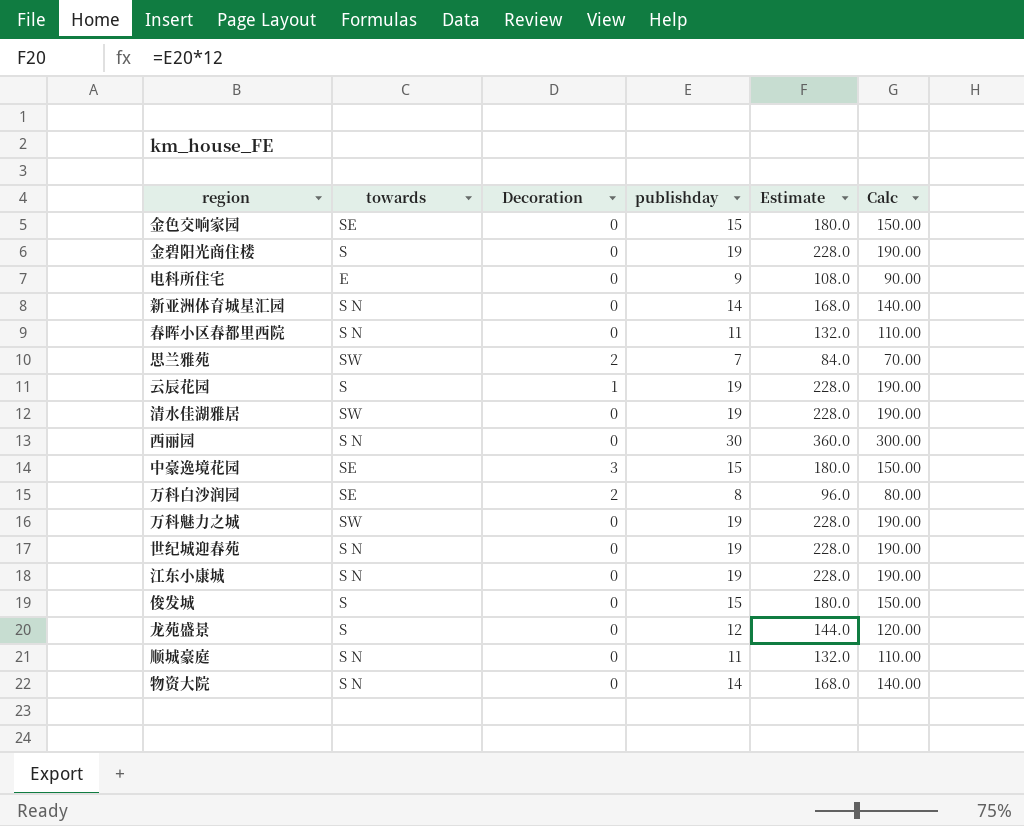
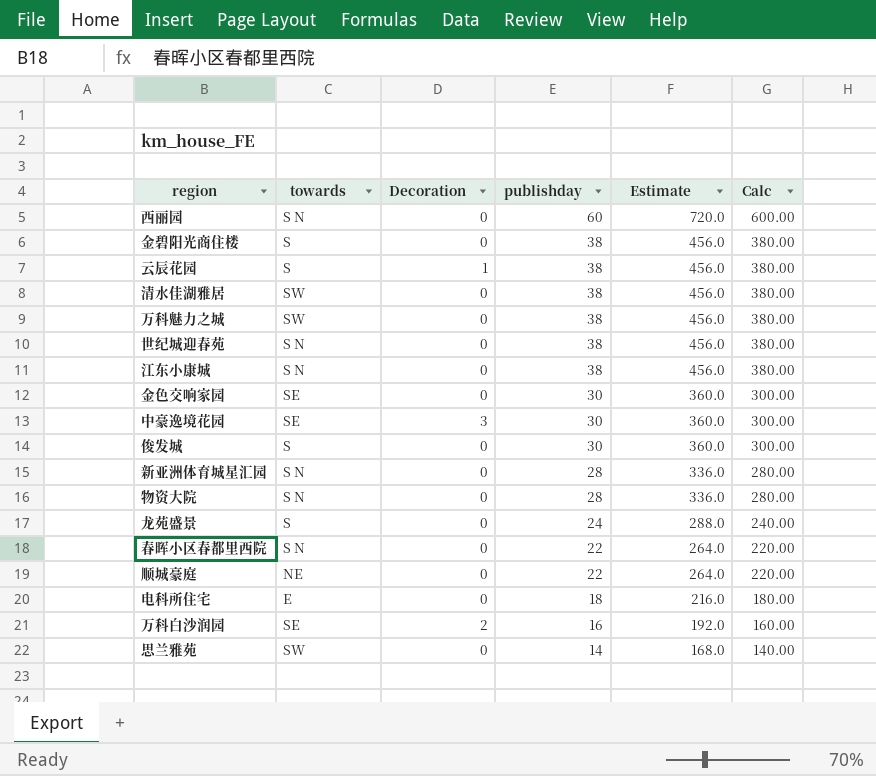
row order: none -> publishday descending
西丽园 | publishday: 30 -> 60
西丽园 | Estimate: 360.0 -> 720.0
西丽园 | Calc: 300.00 -> 600.00
金碧阳光商住楼 | publishday: 19 -> 38
金碧阳光商住楼 | Estimate: 228.0 -> 456.0
金碧阳光商住楼 | Calc: 190.00 -> 380.00
云辰花园 | publishday: 19 -> 38
云辰花园 | Estimate: 228.0 -> 456.0
云辰花园 | Calc: 190.00 -> 380.00
清水佳湖雅居 | publishday: 19 -> 38
清水佳湖雅居 | Estimate: 228.0 -> 456.0
清水佳湖雅居 | Calc: 190.00 -> 380.00
万科魅力之城 | publishday: 19 -> 38
万科魅力之城 | Estimate: 228.0 -> 456.0
万科魅力之城 | Calc: 190.00 -> 380.00
世纪城迎春苑 | publishday: 19 -> 38
世纪城迎春苑 | Estimate: 228.0 -> 456.0
世纪城迎春苑 | Calc: 190.00 -> 380.00
江东小康城 | publishday: 19 -> 38
江东小康城 | Estimate: 228.0 -> 456.0
江东小康城 | Calc: 190.00 -> 380.00
金色交响家园 | publishday: 15 -> 30
金色交响家园 | Estimate: 180.0 -> 360.0
金色交响家园 | Calc: 150.00 -> 300.00
中豪逸境花园 | publishday: 15 -> 30
中豪逸境花园 | Estimate: 180.0 -> 360.0
中豪逸境花园 | Calc: 150.00 -> 300.00
俊发城 | publishday: 15 -> 30
俊发城 | Estimate: 180.0 -> 360.0
俊发城 | Calc: 150.00 -> 300.00
新亚洲体育城星汇园 | publishday: 14 -> 28
新亚洲体育城星汇园 | Estimate: 168.0 -> 336.0
新亚洲体育城星汇园 | Calc: 140.00 -> 280.00
物资大院 | publishday: 14 -> 28
物资大院 | Estimate: 168.0 -> 336.0
物资大院 | Calc: 140.00 -> 280.00
龙苑盛景 | publishday: 12 -> 24
龙苑盛景 | Estimate: 144.0 -> 288.0
龙苑盛景 | Calc: 120.00 -> 240.00
春晖小区春都里西院 | publishday: 11 -> 22
春晖小区春都里西院 | Estimate: 132.0 -> 264.0
春晖小区春都里西院 | Calc: 110.00 -> 220.00
顺城豪庭 | towards: S N -> NE
顺城豪庭 | publishday: 11 -> 22
顺城豪庭 | Estimate: 132.0 -> 264.0
顺城豪庭 | Calc: 110.00 -> 220.00
电科所住宅 | publishday: 9 -> 18
电科所住宅 | Estimate: 108.0 -> 216.0
电科所住宅 | Calc: 90.00 -> 180.00
万科白沙润园 | publishday: 8 -> 16
万科白沙润园 | Estimate: 96.0 -> 192.0
万科白沙润园 | Calc: 80.00 -> 160.00
思兰雅苑 | Decoration: 2 -> 0
思兰雅苑 | publishday: 7 -> 14
思兰雅苑 | Estimate: 84.0 -> 168.0
思兰雅苑 | Calc: 70.00 -> 140.00

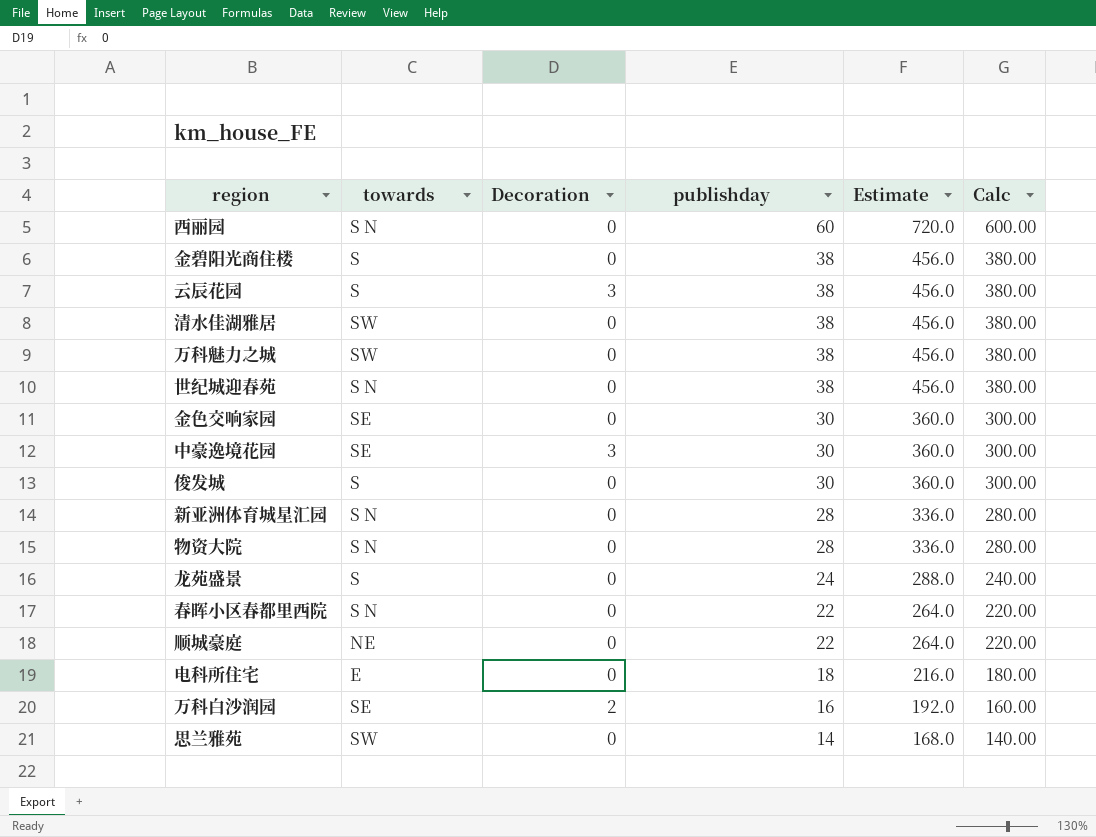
row 江东小康城: S N | 0 | 38 | 456.0 | 380.00 -> none
云辰花园 | Decoration: 1 -> 3

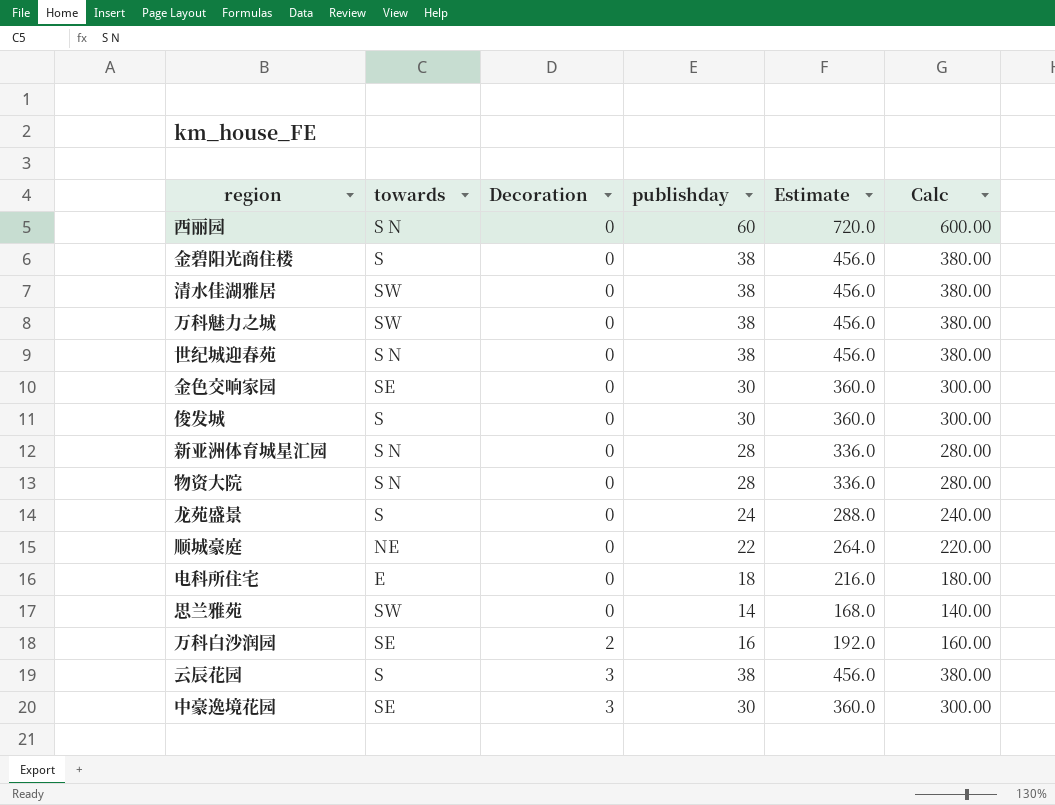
row order: publishday descending -> Decoration ascending
row 春晖小区春都里西院: S N | 0 | 22 | 264.0 | 220.00 -> none

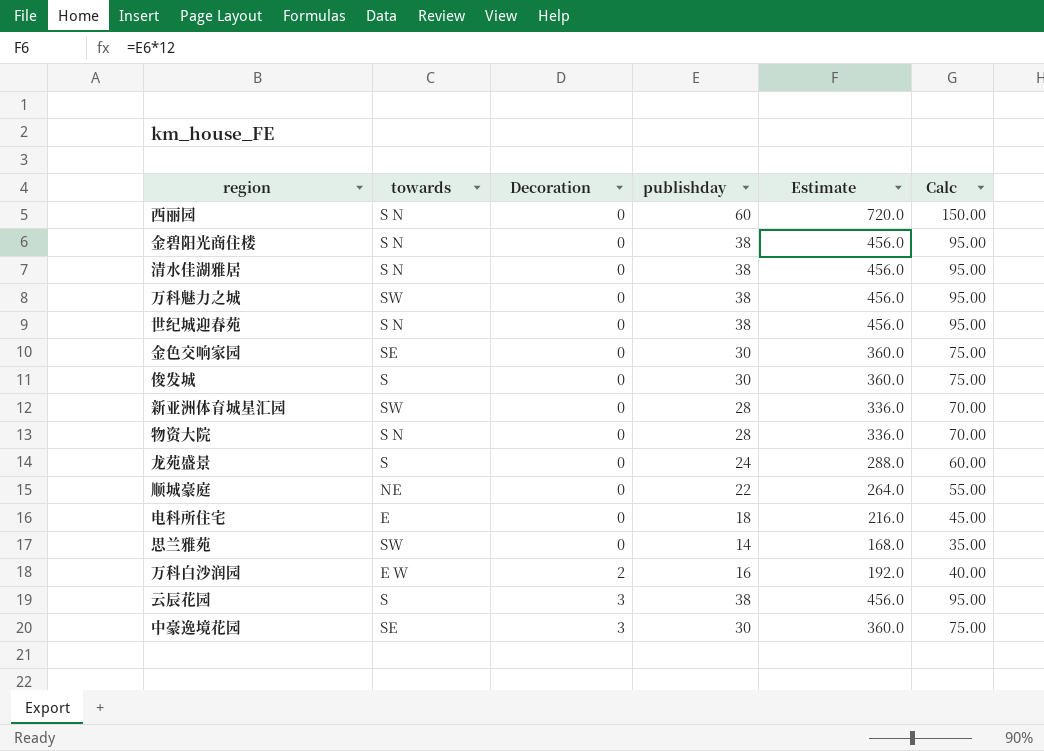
column Calc | formula: [publishday] * 10 -> [publishday] * 2.5
金碧阳光商住楼 | towards: S -> S N
清水佳湖雅居 | towards: SW -> S N
新亚洲体育城星汇园 | towards: S N -> SW
万科白沙润园 | towards: SE -> E W

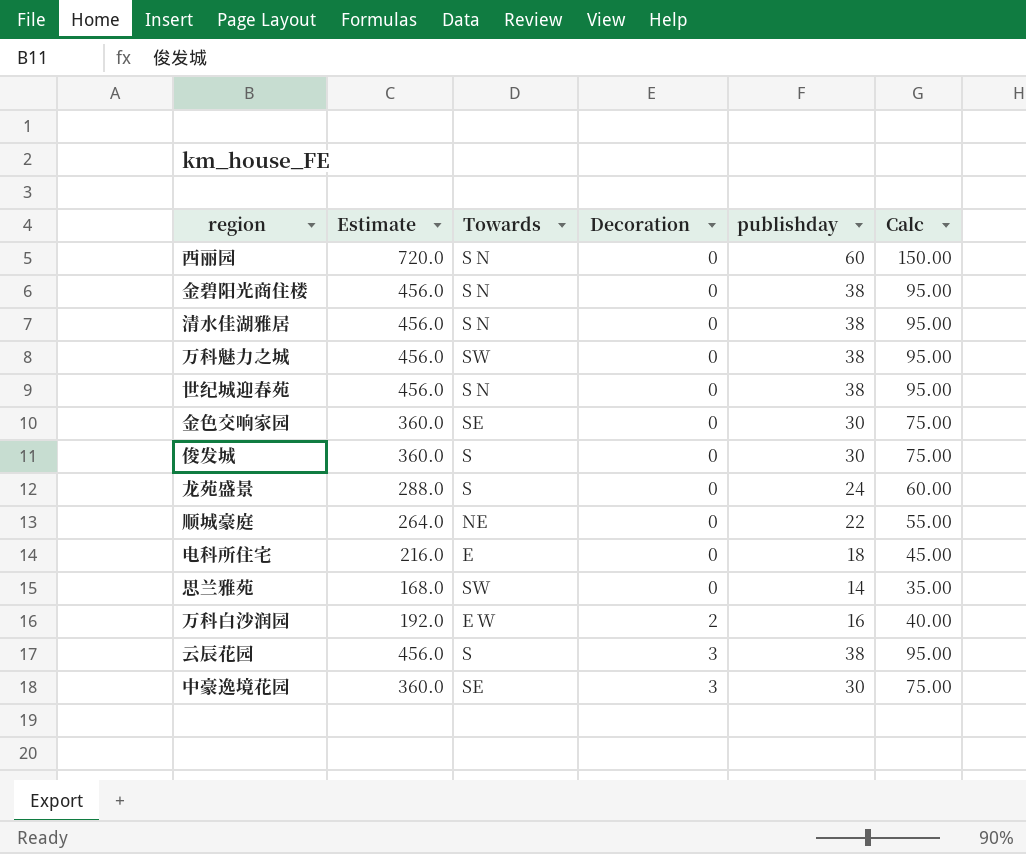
column Estimate | position: 5 -> 2
column name: towards -> Towards
row 新亚洲体育城星汇园: SW | 0 | 28 | 336.0 | 70.00 -> none
row 物资大院: S N | 0 | 28 | 336.0 | 70.00 -> none

